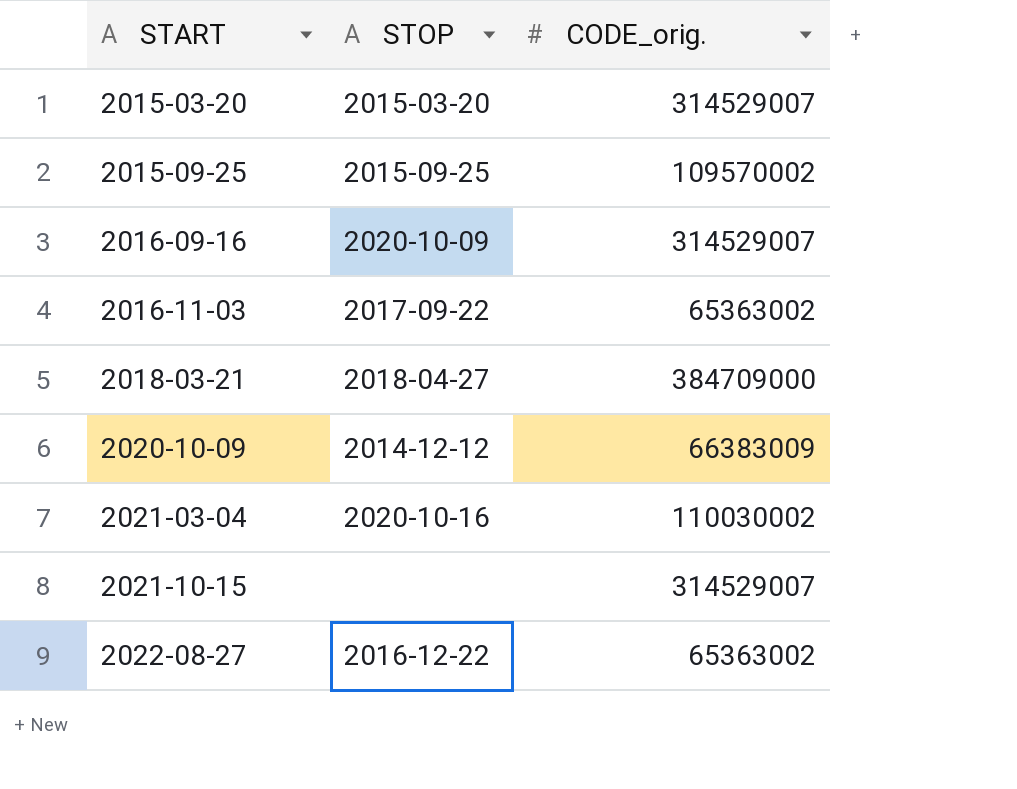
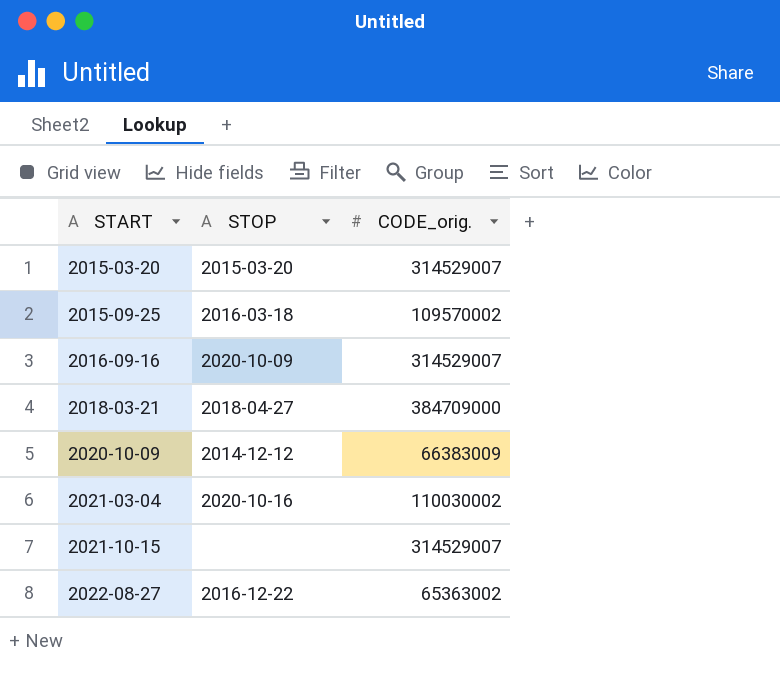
row 2016-11-03: 2017-09-22 | 65363002 -> none
2015-09-25 | STOP: 2015-09-25 -> 2016-03-18

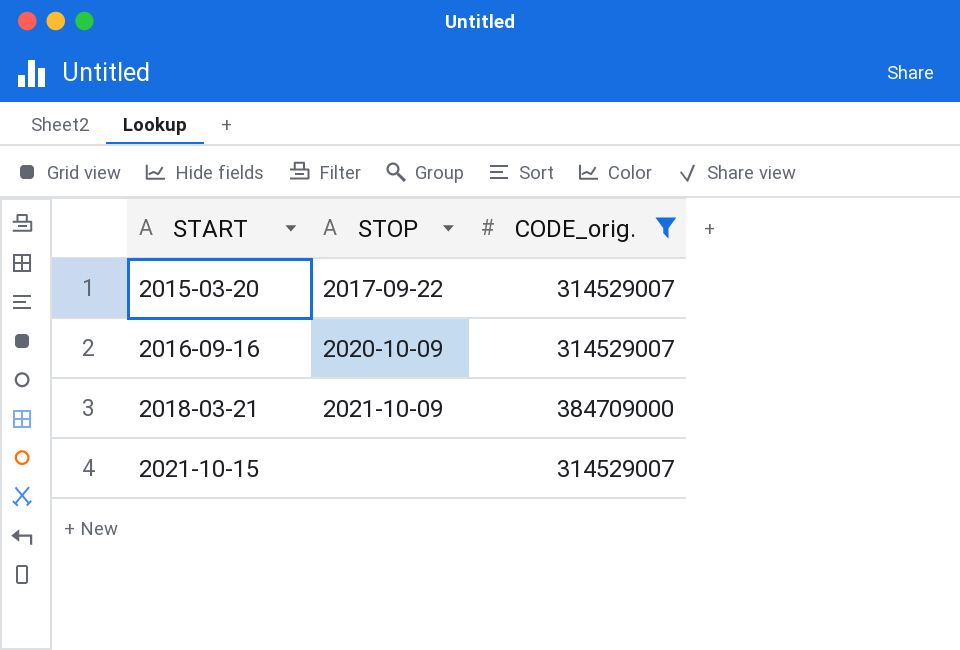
filter: none -> CODE_orig. >= 314529007
2015-03-20 | STOP: 2015-03-20 -> 2017-09-22
2018-03-21 | STOP: 2018-04-27 -> 2021-10-09

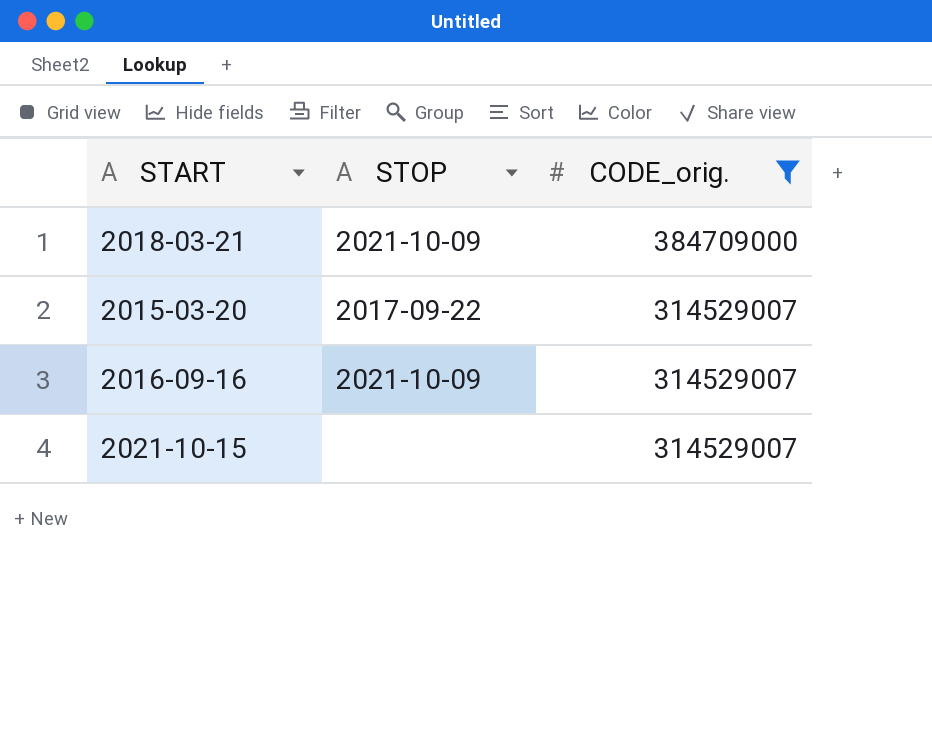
row order: START ascending -> CODE_orig. descending
2016-09-16 | STOP: 2020-10-09 -> 2021-10-09

